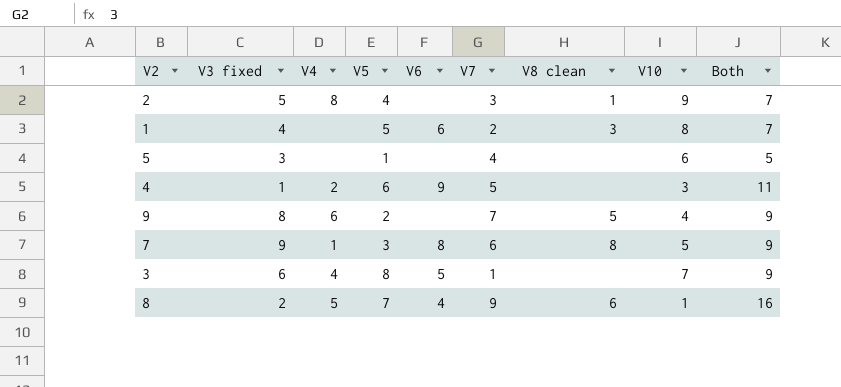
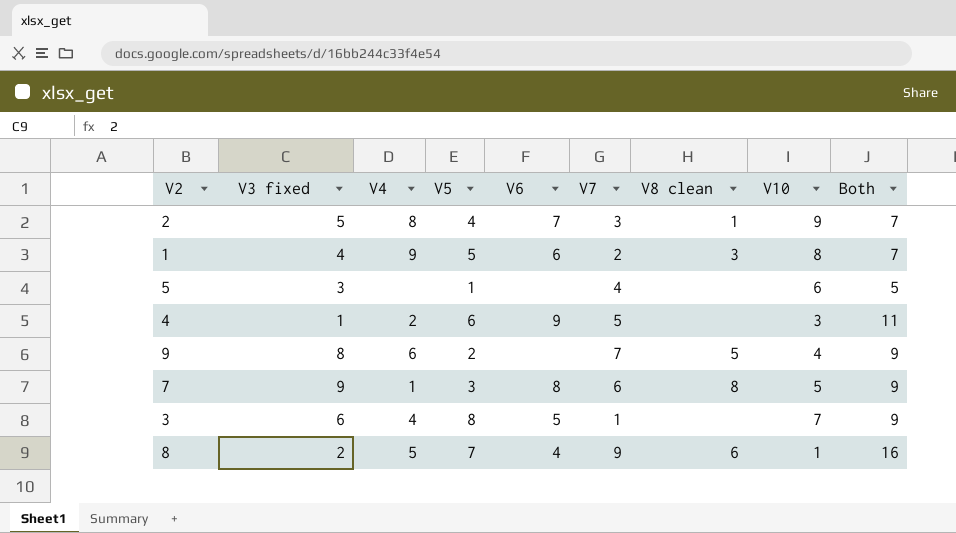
2 | V6: none -> 7
1 | V4: none -> 9

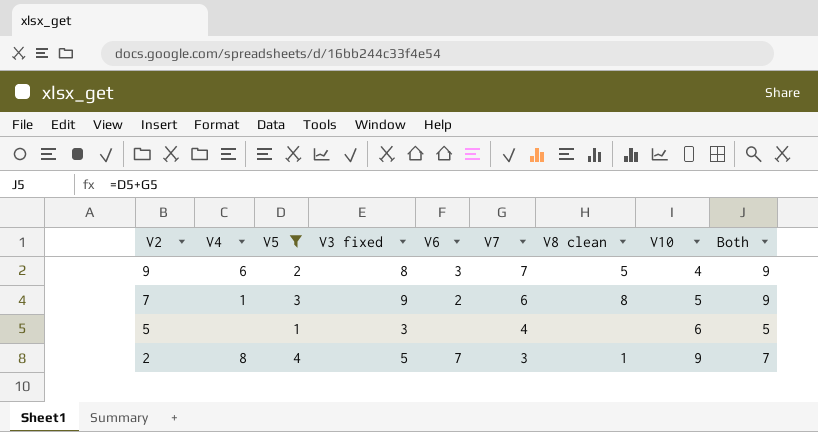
filter: none -> V5 <= 4
row order: none -> V2 descending
column V3 fixed | position: 2 -> 4
9 | V6: none -> 3
7 | V6: 8 -> 2

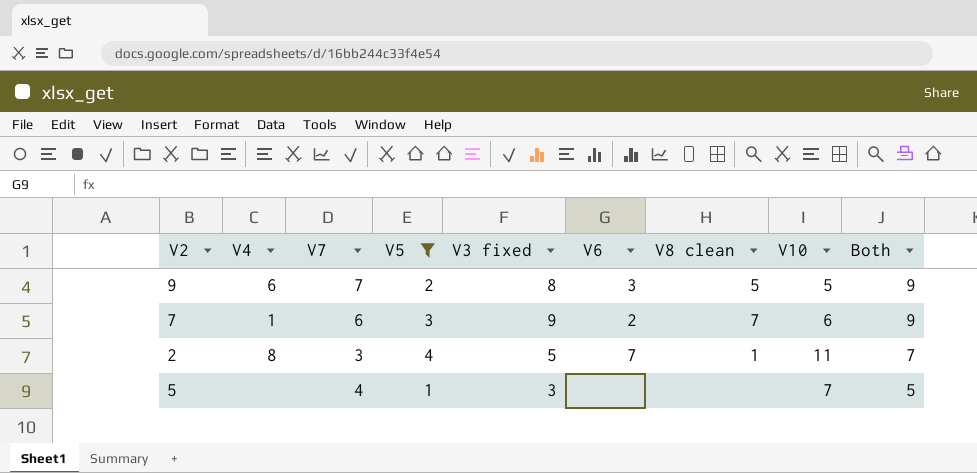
row order: V2 descending -> Both descending
column V7 | position: 6 -> 3
9 | V10: 4 -> 5
7 | V8 clean: 8 -> 7
7 | V10: 5 -> 6
2 | V10: 9 -> 11
5 | V10: 6 -> 7

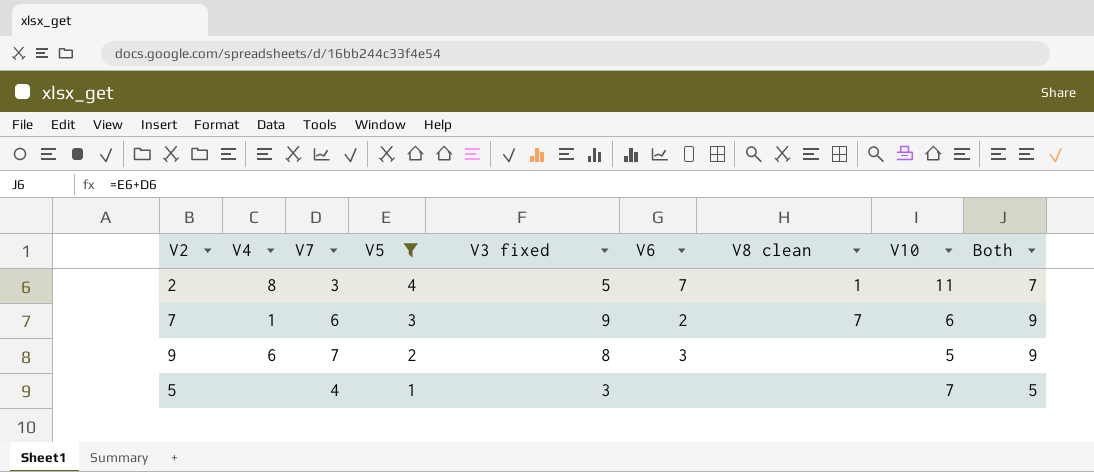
row order: Both descending -> V5 descending
9 | V8 clean: 5 -> none

